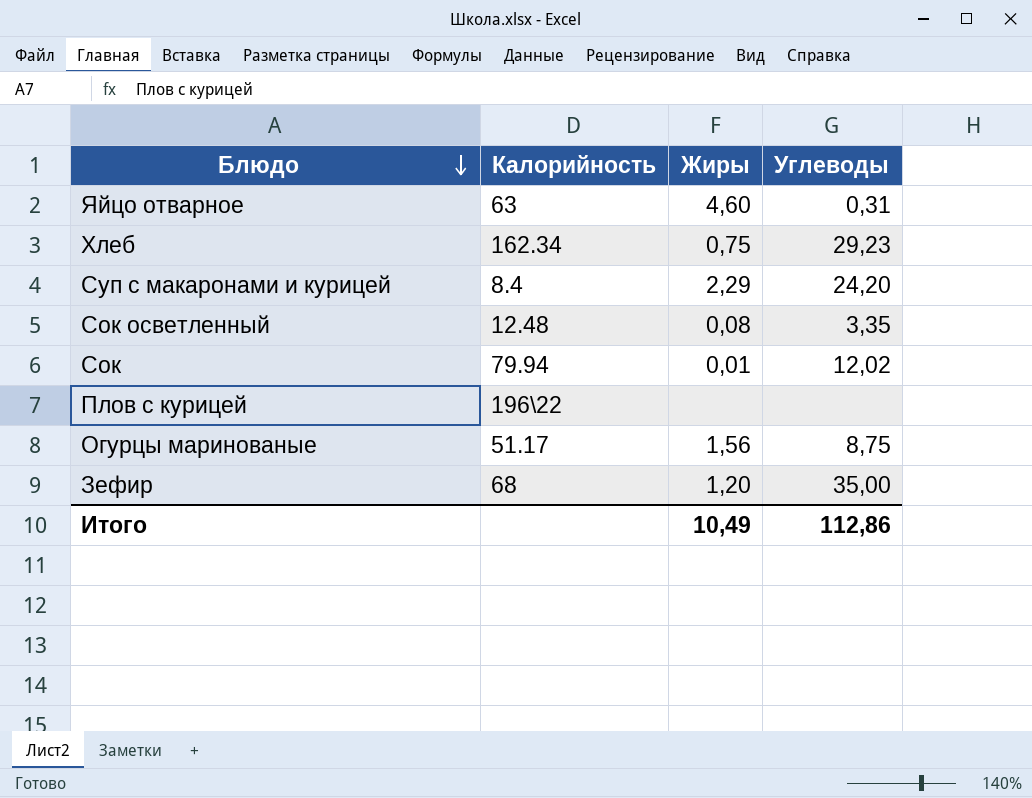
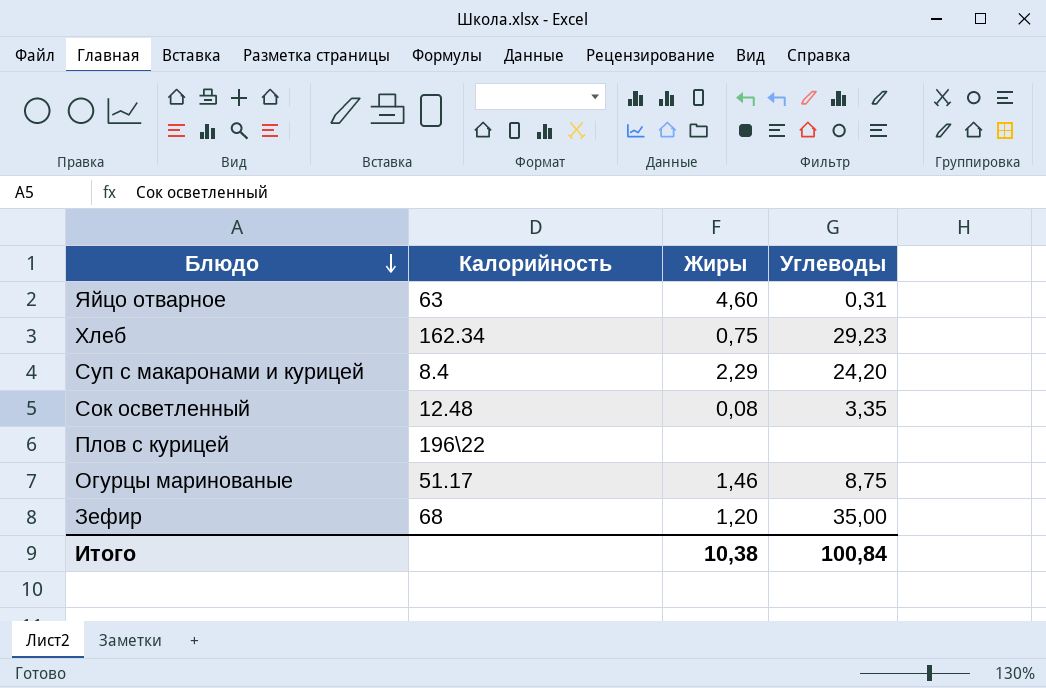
row Сок: 79.94 | 0,01 | 12,02 -> none
Огурцы маринованые | Жиры: 1,56 -> 1,46
Итого | Жиры: 10,49 -> 10,38
Итого | Углеводы: 112,86 -> 100,84

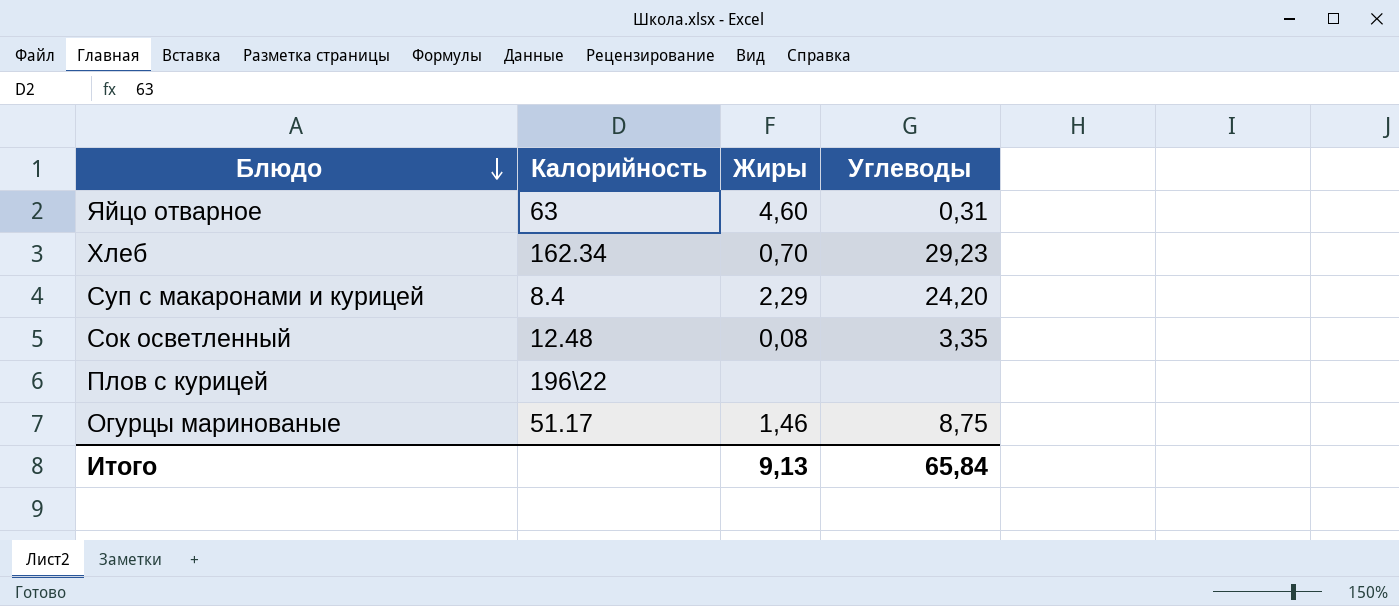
row Зефир: 68 | 1,20 | 35,00 -> none
Хлеб | Жиры: 0,75 -> 0,70
Итого | Жиры: 10,38 -> 9,13
Итого | Углеводы: 100,84 -> 65,84

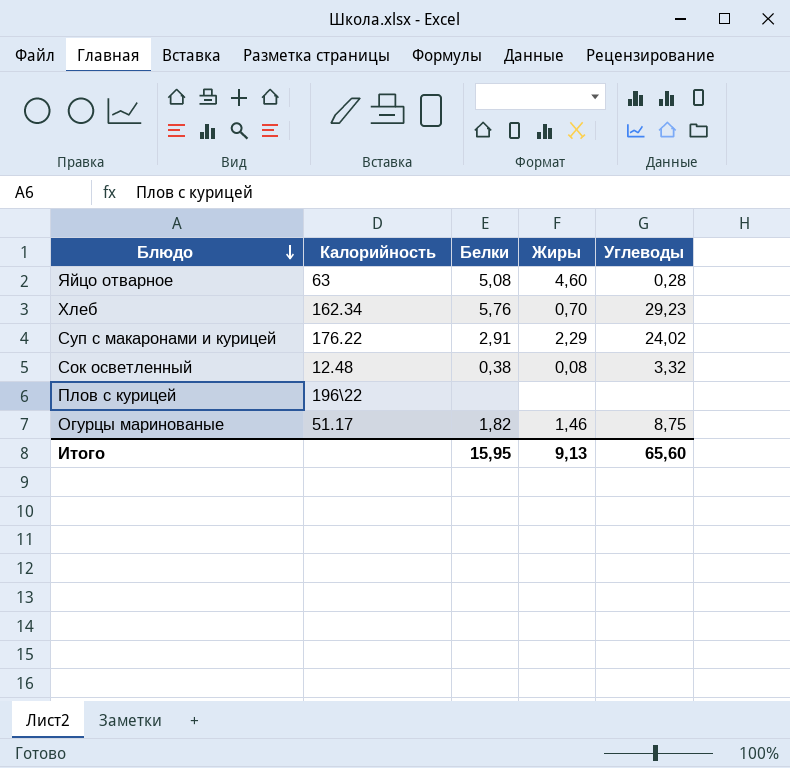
column Белки | position: none -> 3
Яйцо отварное | Углеводы: 0,31 -> 0,28
Суп с макаронами и курицей | Калорийность: 8.4 -> 176.22
Суп с макаронами и курицей | Углеводы: 24,20 -> 24,02
Сок осветленный | Углеводы: 3,35 -> 3,32
Итого | Углеводы: 65,84 -> 65,60

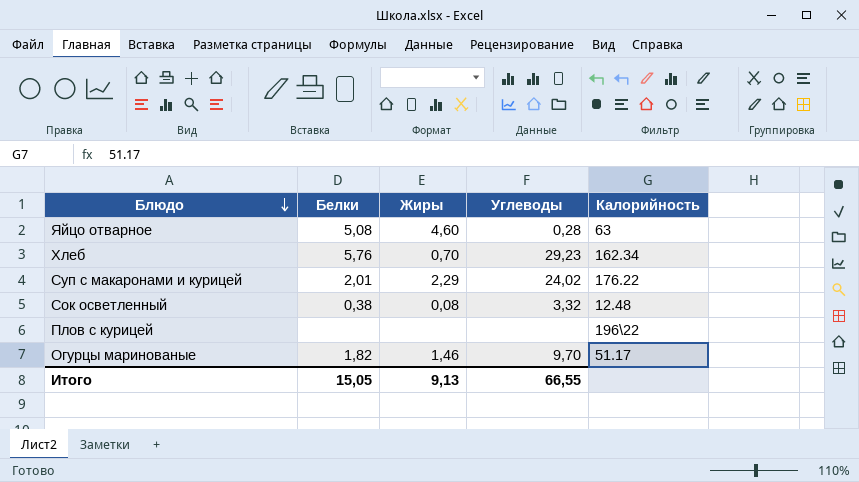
column Калорийность | position: 2 -> 5
Суп с макаронами и курицей | Белки: 2,91 -> 2,01
Огурцы маринованые | Углеводы: 8,75 -> 9,70
Итого | Белки: 15,95 -> 15,05
Итого | Углеводы: 65,60 -> 66,55

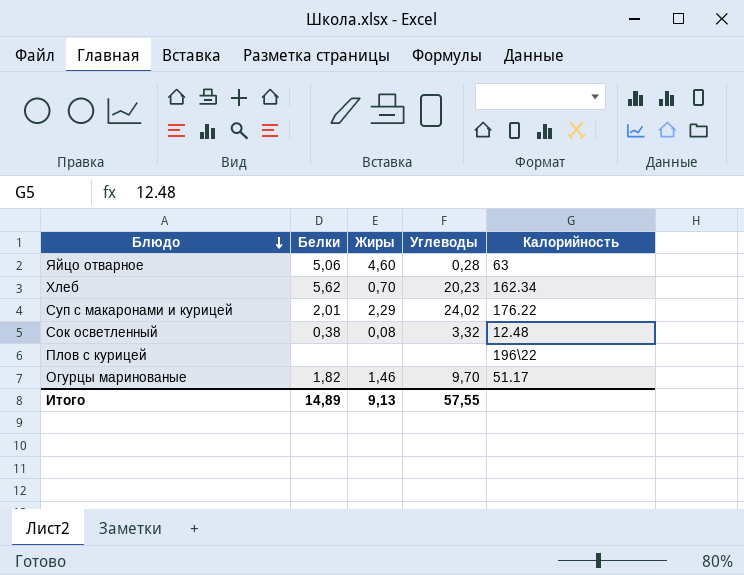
Яйцо отварное | Белки: 5,08 -> 5,06
Хлеб | Белки: 5,76 -> 5,62
Хлеб | Углеводы: 29,23 -> 20,23
Итого | Белки: 15,05 -> 14,89
Итого | Углеводы: 66,55 -> 57,55

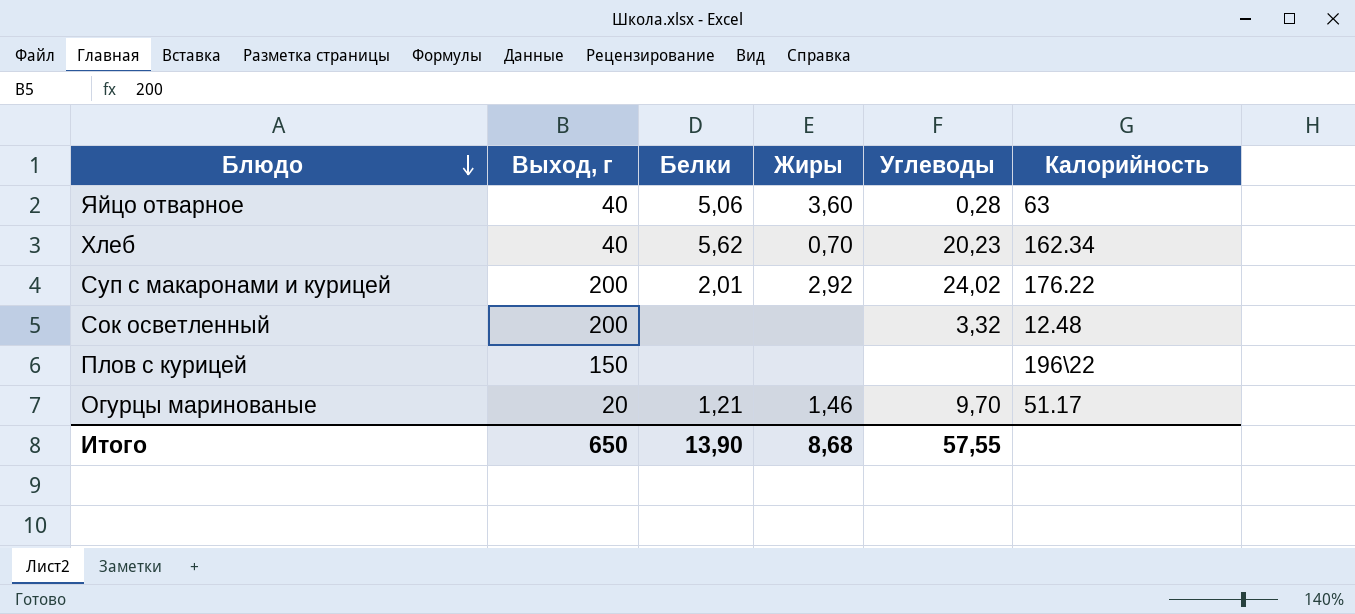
column Выход, г | position: none -> 2
Яйцо отварное | Жиры: 4,60 -> 3,60
Суп с макаронами и курицей | Жиры: 2,29 -> 2,92
Сок осветленный | Белки: 0,38 -> none
Сок осветленный | Жиры: 0,08 -> none
Огурцы маринованые | Белки: 1,82 -> 1,21
Итого | Белки: 14,89 -> 13,90
Итого | Жиры: 9,13 -> 8,68

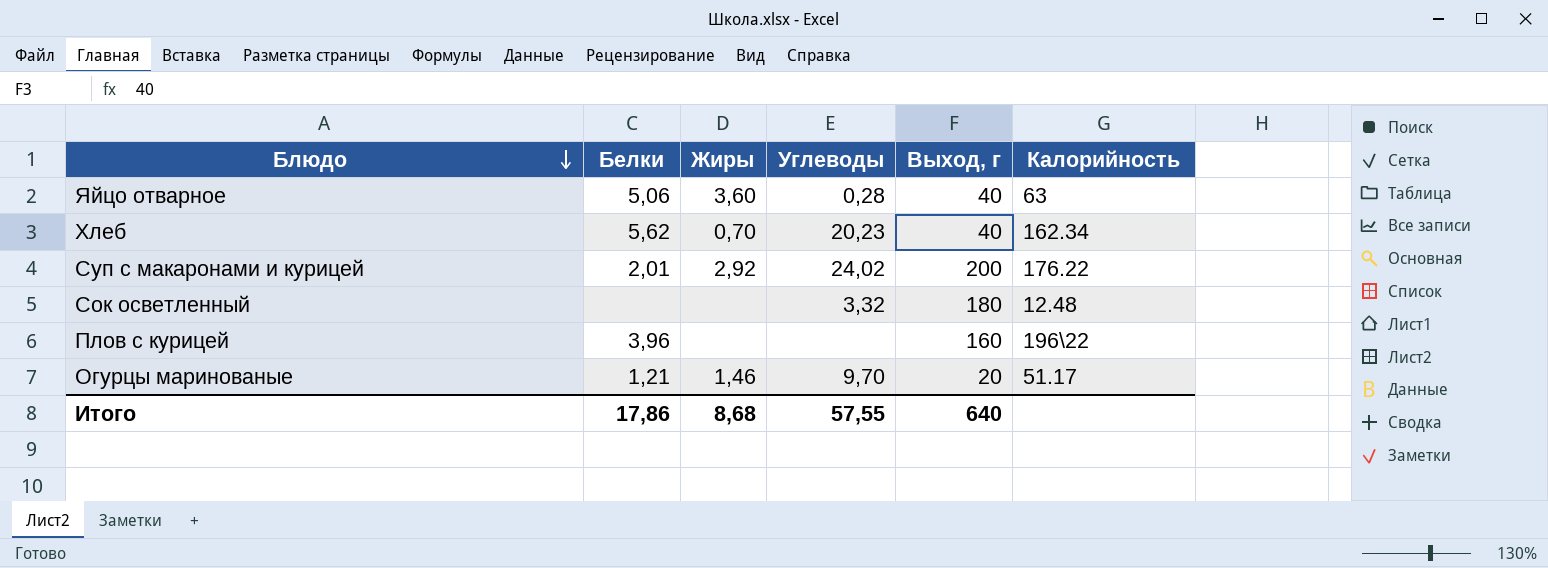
column Выход, г | position: 2 -> 5
Сок осветленный | Выход, г: 200 -> 180
Плов с курицей | Белки: none -> 3,96
Плов с курицей | Выход, г: 150 -> 160
Итого | Белки: 13,90 -> 17,86
Итого | Выход, г: 650 -> 640

